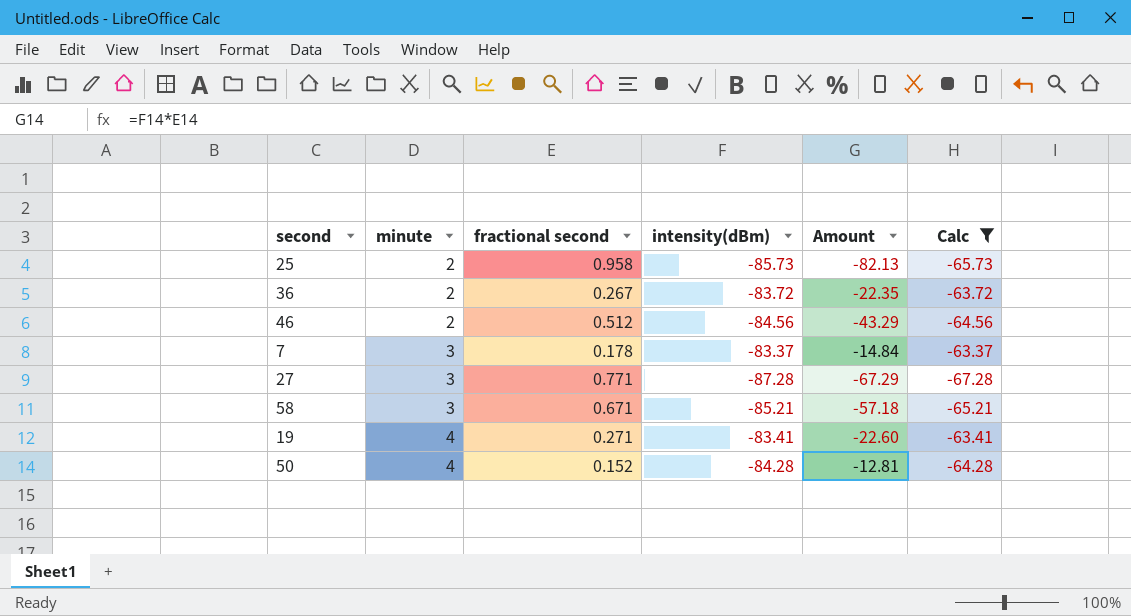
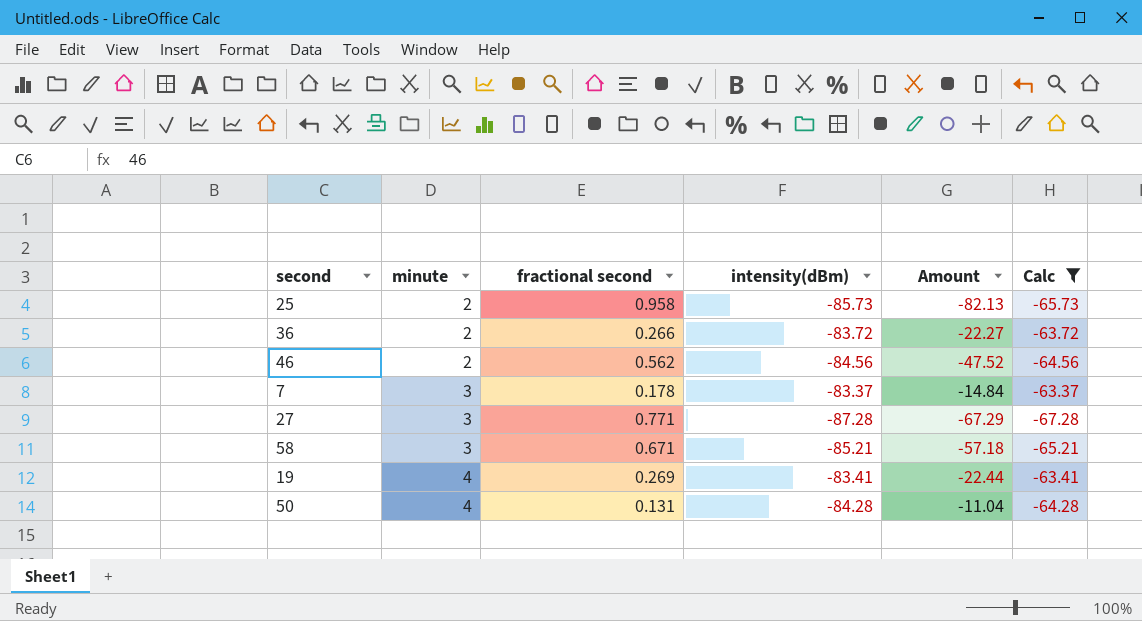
36 | fractional second: 0.267 -> 0.266
36 | Amount: -22.35 -> -22.27
46 | fractional second: 0.512 -> 0.562
46 | Amount: -43.29 -> -47.52
19 | fractional second: 0.271 -> 0.269
19 | Amount: -22.60 -> -22.44
50 | fractional second: 0.152 -> 0.131
50 | Amount: -12.81 -> -11.04

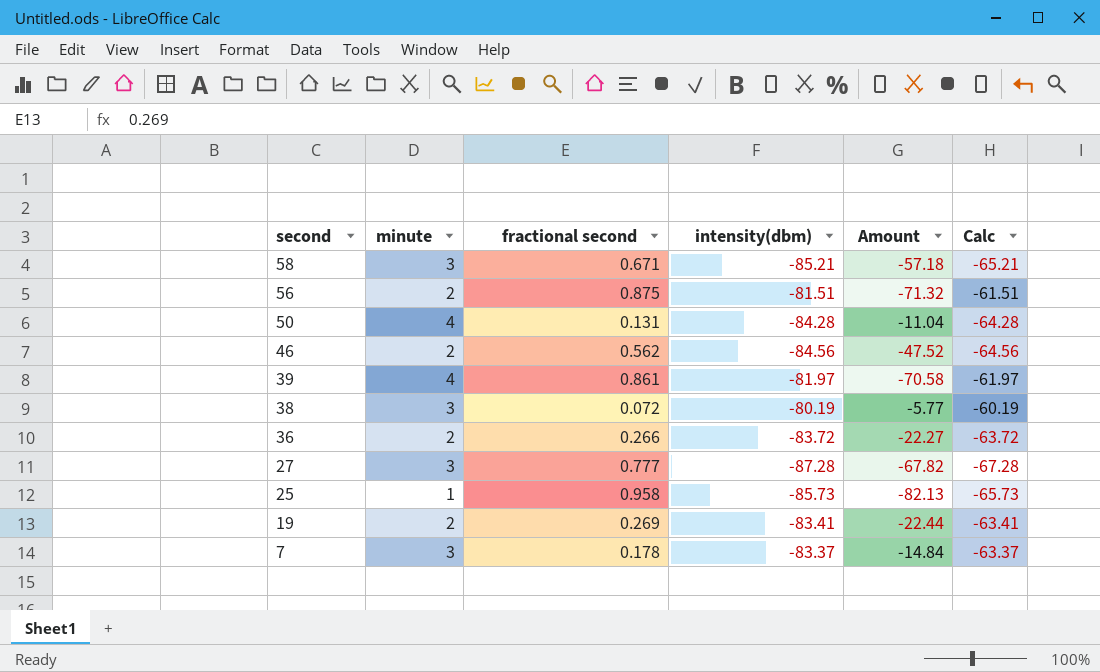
filter: Calc <= -63.37 -> none
row order: minute ascending -> second descending
column name: intensity(dBm) -> intensity(dbm)
27 | fractional second: 0.771 -> 0.777
27 | Amount: -67.29 -> -67.82
25 | minute: 2 -> 1
19 | minute: 4 -> 2

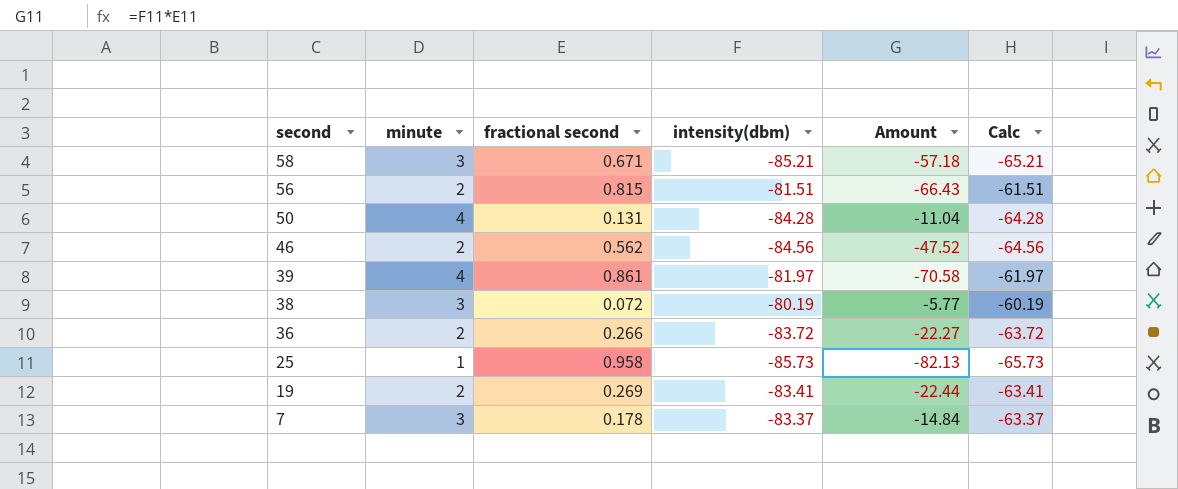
row 27: 3 | 0.777 | -87.28 | -67.82 | -67.28 -> none
56 | fractional second: 0.875 -> 0.815
56 | Amount: -71.32 -> -66.43

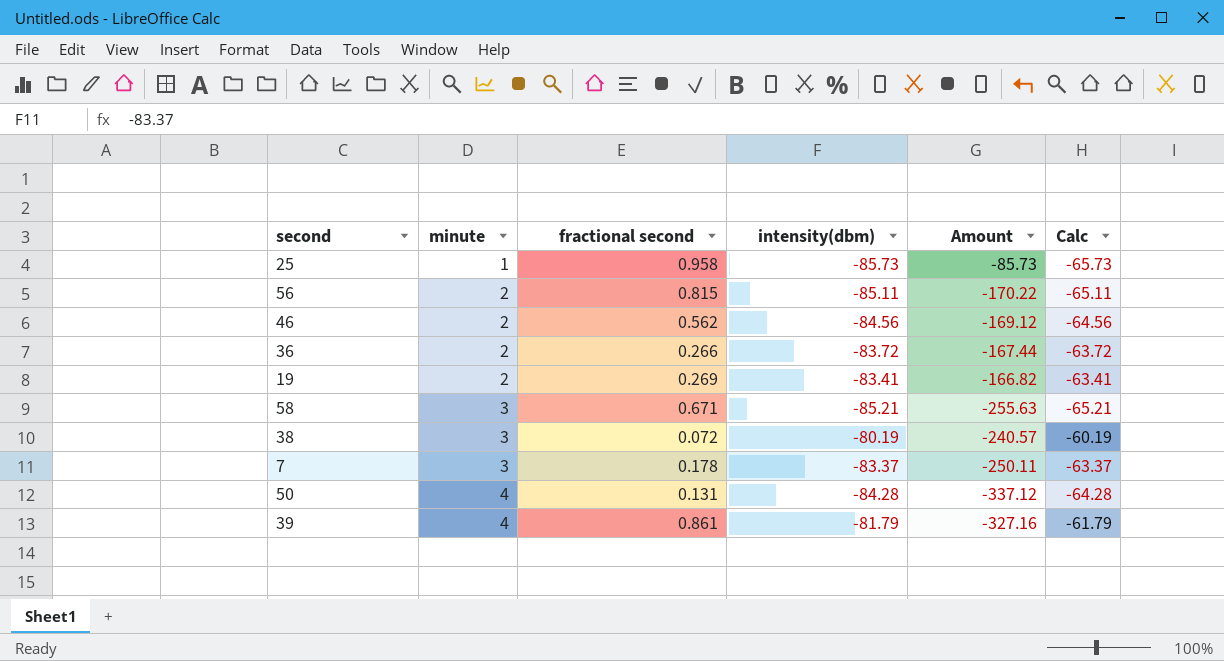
row order: second descending -> minute ascending
column Amount | formula: [fractional second] * [intensity(dbm)] -> [minute] * [intensity(dbm)]
56 | intensity(dbm): -81.51 -> -85.11
56 | Calc: -61.51 -> -65.11
39 | intensity(dbm): -81.97 -> -81.79
39 | Calc: -61.97 -> -61.79

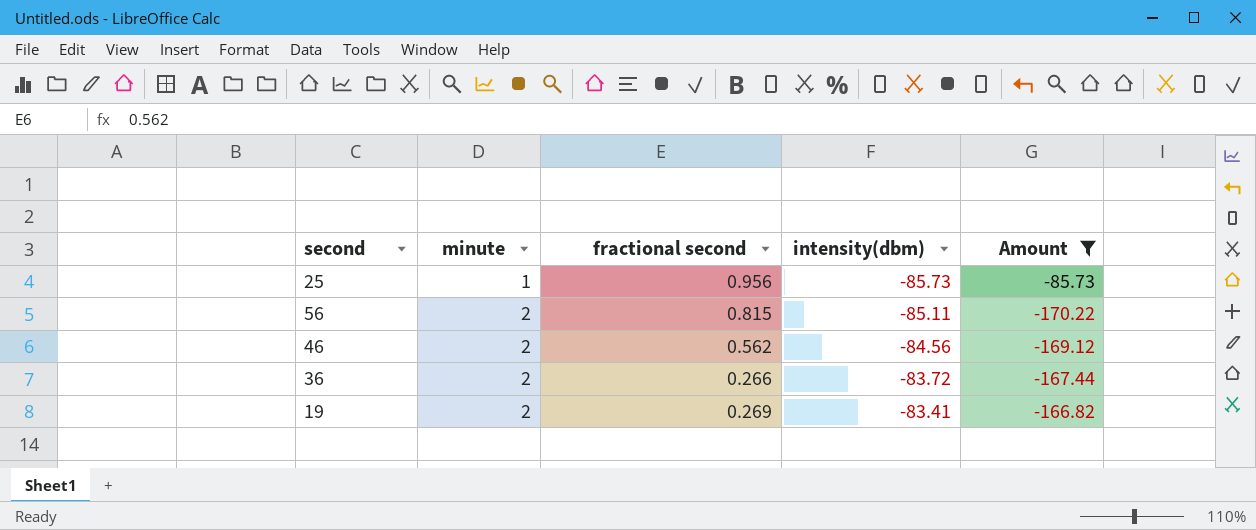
filter: none -> Amount >= -170.22
column Calc | formula: [intensity(dbm)] + 20 -> none
25 | fractional second: 0.958 -> 0.956

